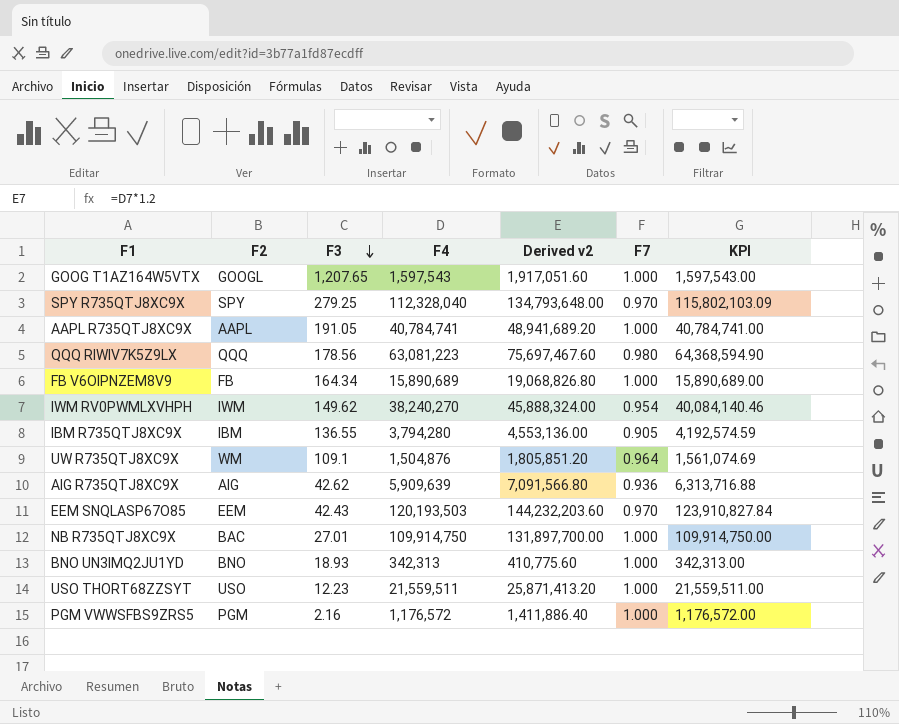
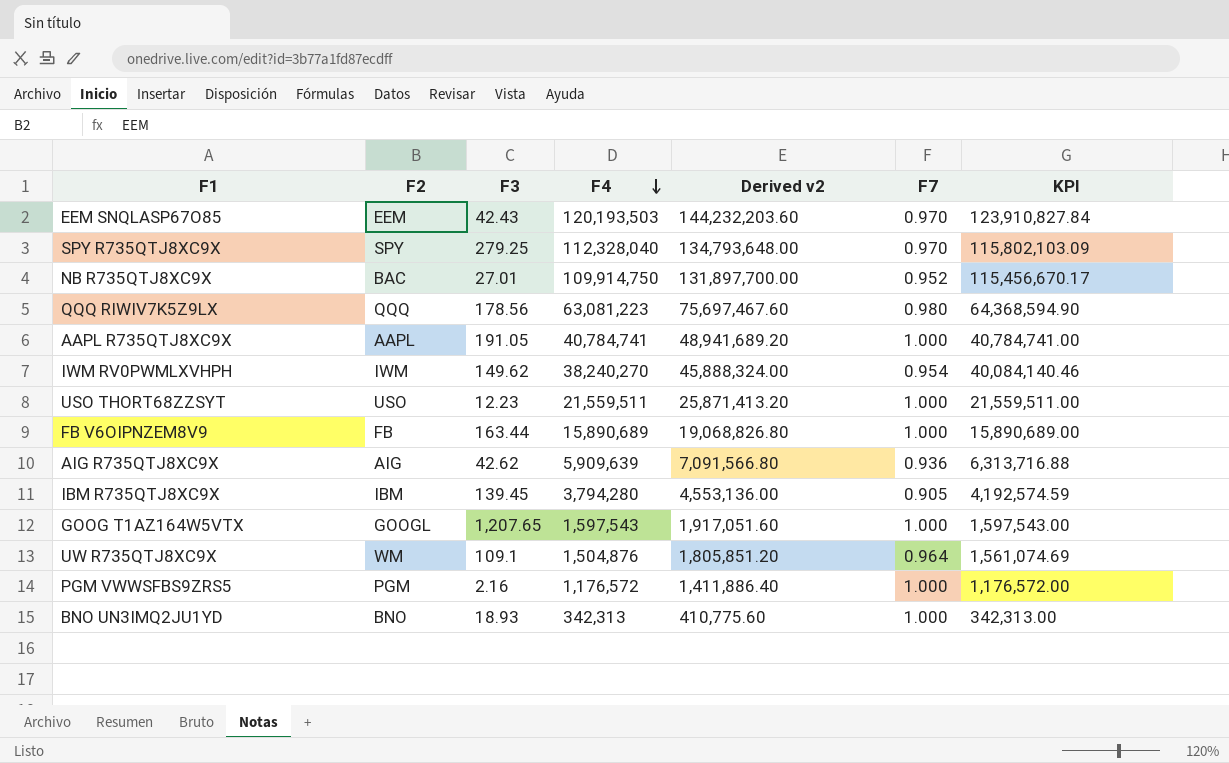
row order: F3 descending -> F4 descending
NB R735QTJ8XC9X | F7: 1.000 -> 0.952
NB R735QTJ8XC9X | KPI: 109,914,750.00 -> 115,456,670.17
FB V6OIPNZEM8V9 | F3: 164.34 -> 163.44
IBM R735QTJ8XC9X | F3: 136.55 -> 139.45

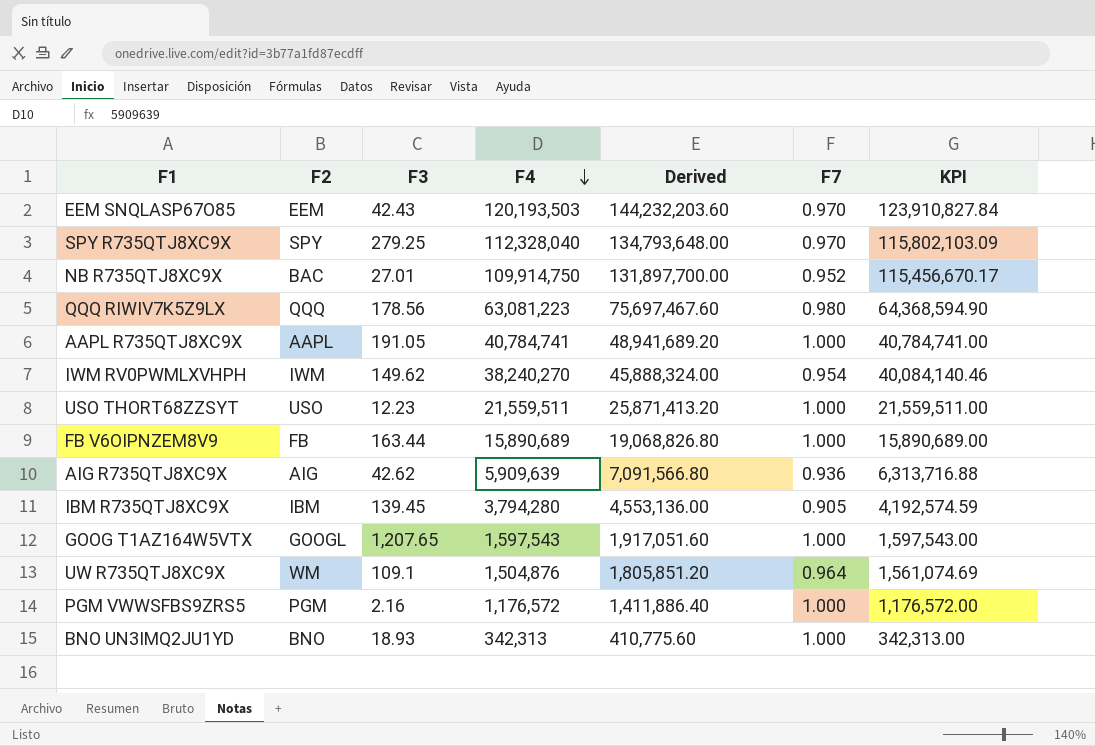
column name: Derived v2 -> Derived

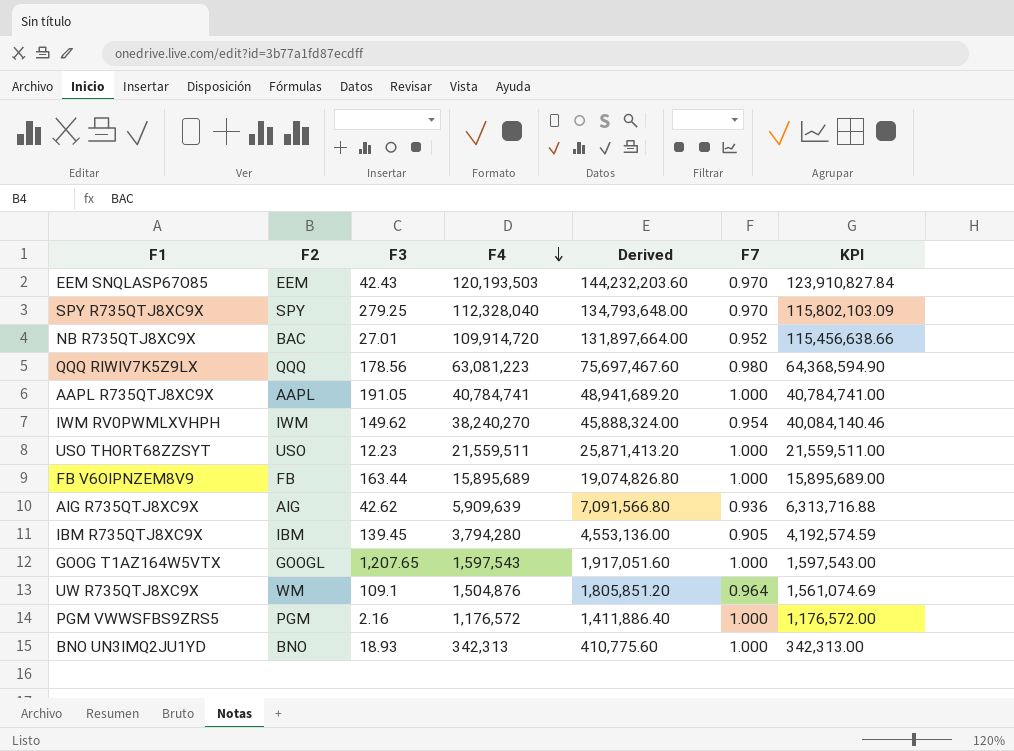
NB R735QTJ8XC9X | F4: 109,914,750 -> 109,914,720
NB R735QTJ8XC9X | Derived: 131,897,700.00 -> 131,897,664.00
NB R735QTJ8XC9X | KPI: 115,456,670.17 -> 115,456,638.66
FB V6OIPNZEM8V9 | F4: 15,890,689 -> 15,895,689
FB V6OIPNZEM8V9 | Derived: 19,068,826.80 -> 19,074,826.80
FB V6OIPNZEM8V9 | KPI: 15,890,689.00 -> 15,895,689.00

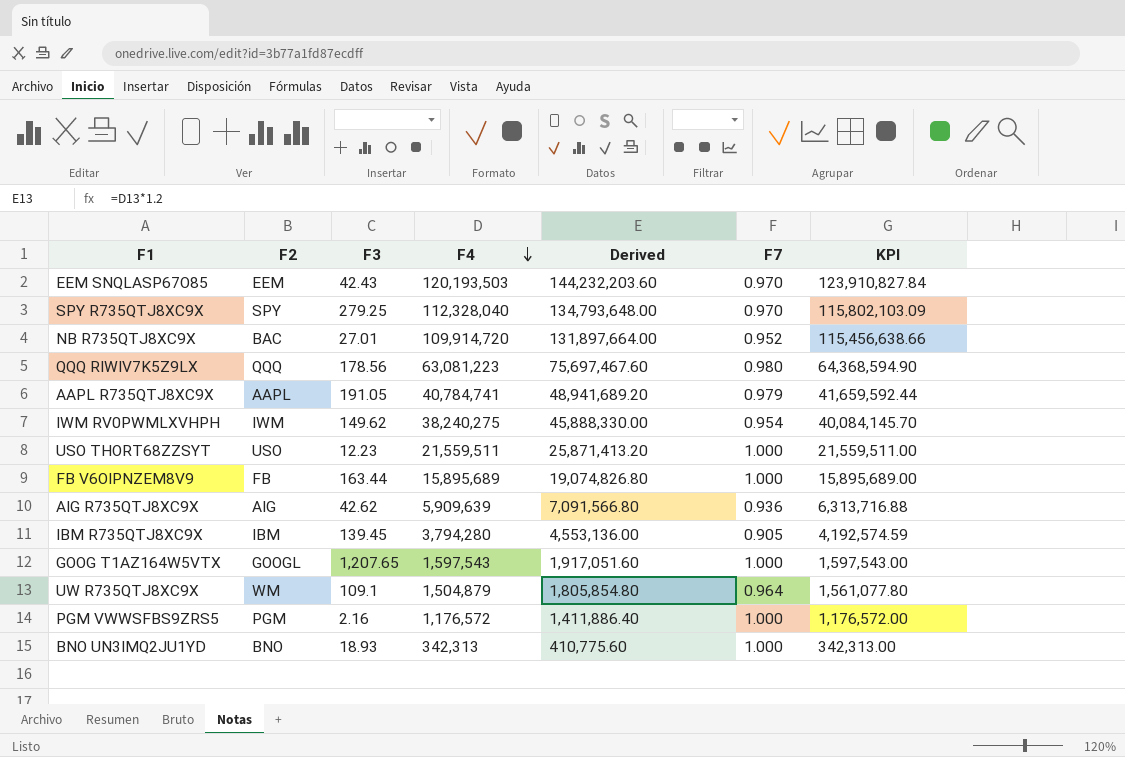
AAPL R735QTJ8XC9X | F7: 1.000 -> 0.979
AAPL R735QTJ8XC9X | KPI: 40,784,741.00 -> 41,659,592.44
IWM RV0PWMLXVHPH | F4: 38,240,270 -> 38,240,275
IWM RV0PWMLXVHPH | Derived: 45,888,324.00 -> 45,888,330.00
IWM RV0PWMLXVHPH | KPI: 40,084,140.46 -> 40,084,145.70
UW R735QTJ8XC9X | F4: 1,504,876 -> 1,504,879
UW R735QTJ8XC9X | Derived: 1,805,851.20 -> 1,805,854.80
UW R735QTJ8XC9X | KPI: 1,561,074.69 -> 1,561,077.80

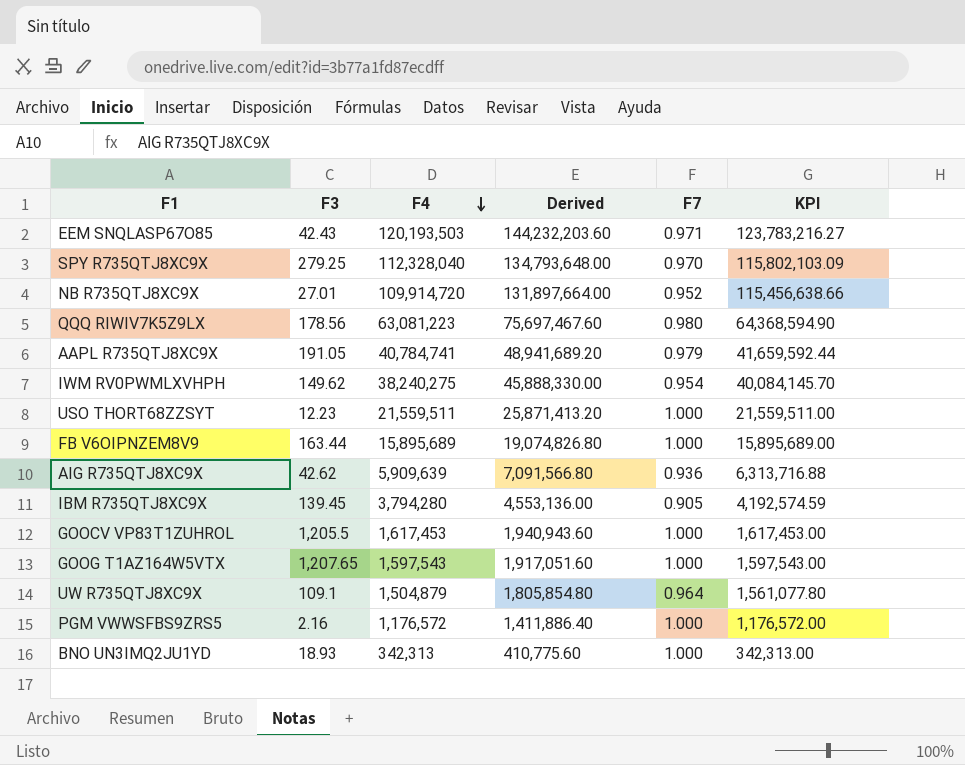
column F2 | position: 2 -> none
EEM SNQLASP67O85 | F7: 0.970 -> 0.971
EEM SNQLASP67O85 | KPI: 123,910,827.84 -> 123,783,216.27
row GOOCV VP83T1ZUHROL: none -> 1,205.5 | 1,617,453 | 1,940,943.60 | 1.000 | 1,617,453.00

